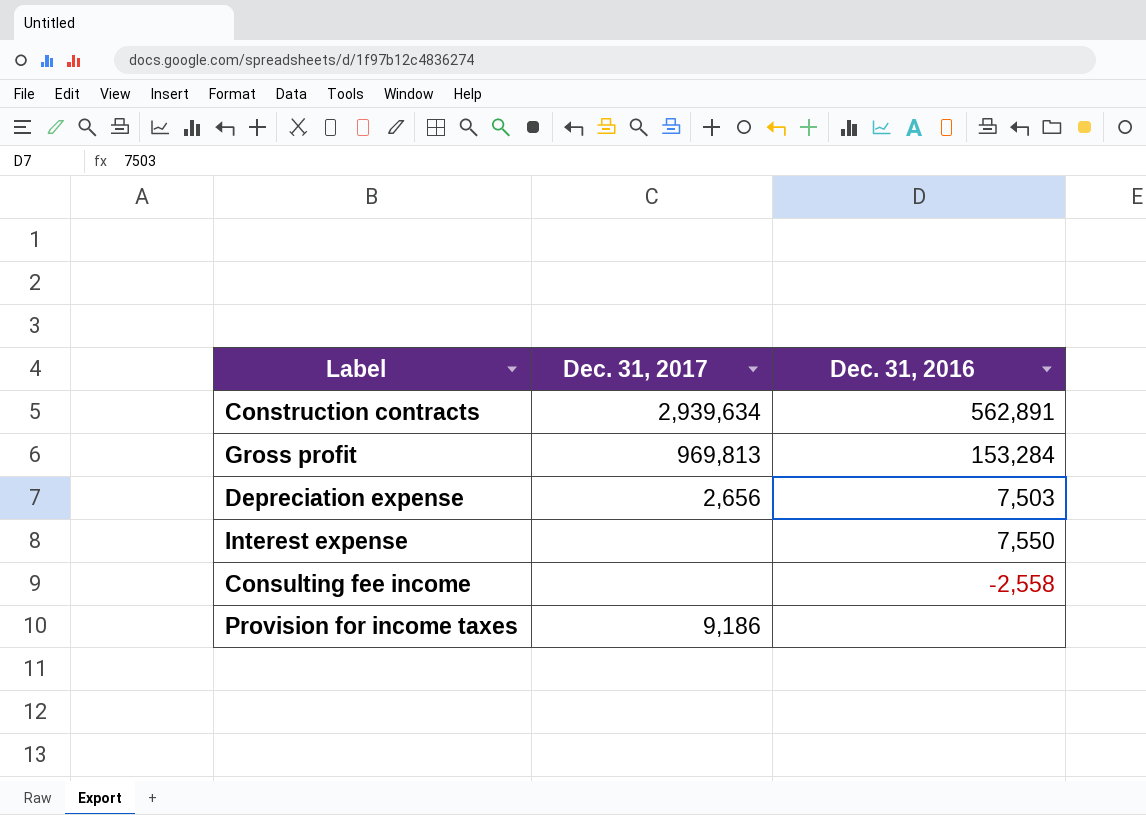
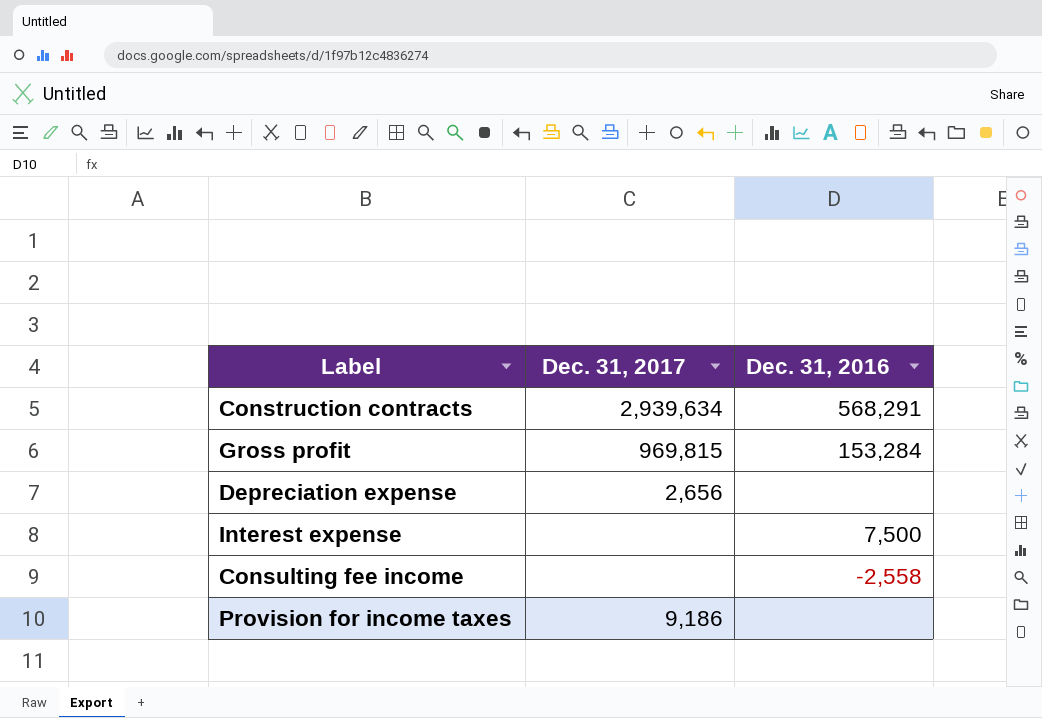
Construction contracts | Dec. 31, 2016: 562,891 -> 568,291
Gross profit | Dec. 31, 2017: 969,813 -> 969,815
Depreciation expense | Dec. 31, 2016: 7,503 -> none
Interest expense | Dec. 31, 2016: 7,550 -> 7,500

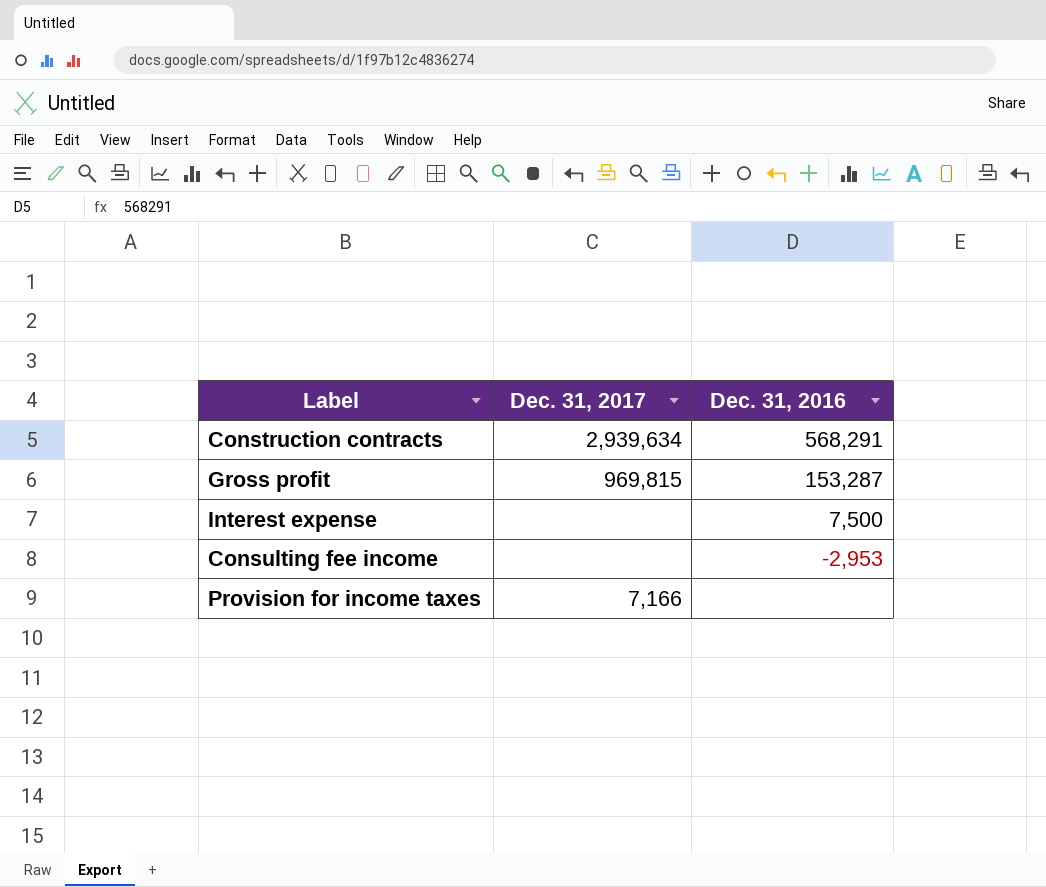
row Depreciation expense: 2,656 | none -> none
Gross profit | Dec. 31, 2016: 153,284 -> 153,287
Consulting fee income | Dec. 31, 2016: -2,558 -> -2,953
Provision for income taxes | Dec. 31, 2017: 9,186 -> 7,166

